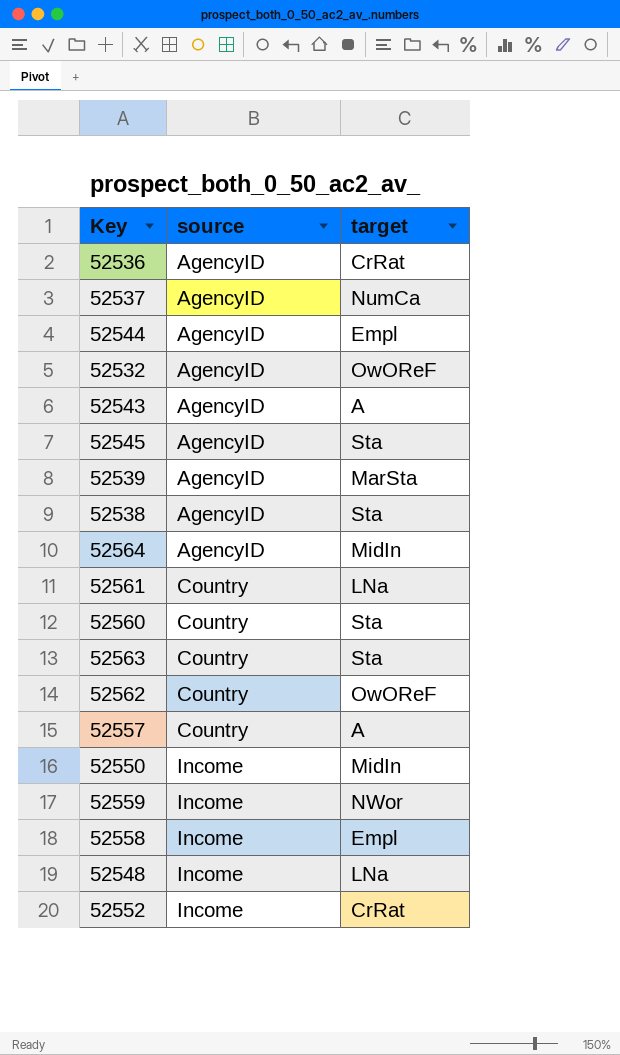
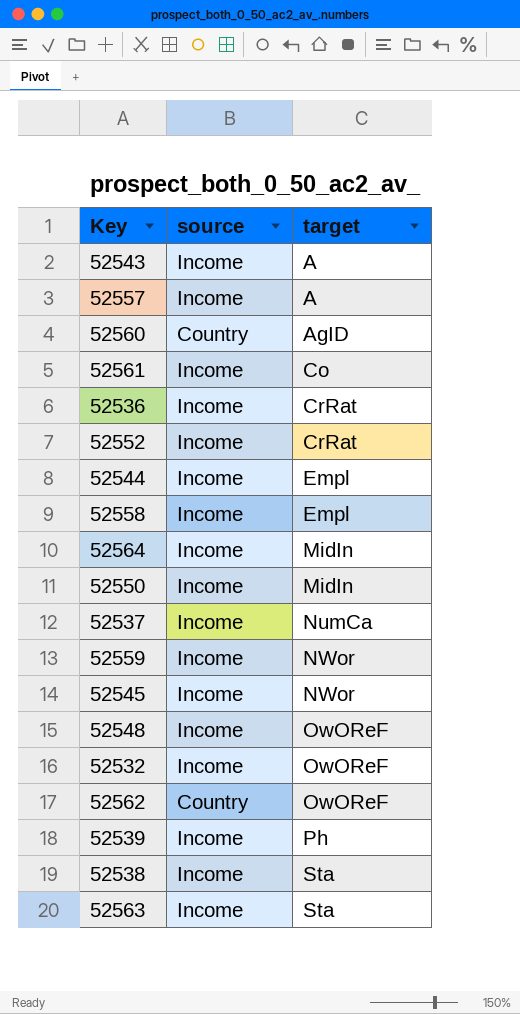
row order: source ascending -> target ascending
52543 | source: AgencyID -> Income
52557 | source: Country -> Income
52560 | target: Sta -> AgID
52561 | source: Country -> Income
52561 | target: LNa -> Co
52536 | source: AgencyID -> Income
52544 | source: AgencyID -> Income
52564 | source: AgencyID -> Income
52537 | source: AgencyID -> Income
52545 | source: AgencyID -> Income
52545 | target: Sta -> NWor
52548 | target: LNa -> OwOReF
52532 | source: AgencyID -> Income
52539 | source: AgencyID -> Income
52539 | target: MarSta -> Ph
52538 | source: AgencyID -> Income
52563 | source: Country -> Income

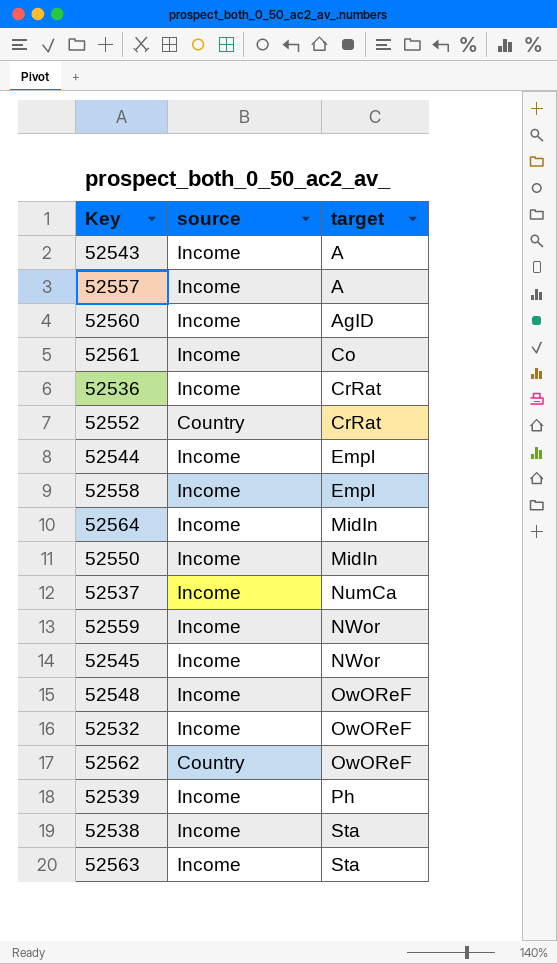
52560 | source: Country -> Income
52552 | source: Income -> Country

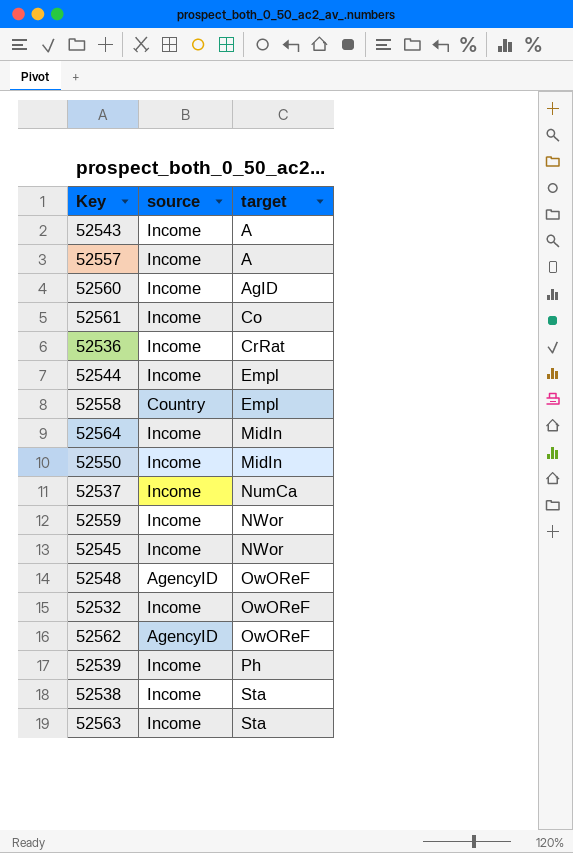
row 52552: Country | CrRat -> none
52558 | source: Income -> Country
52548 | source: Income -> AgencyID
52562 | source: Country -> AgencyID

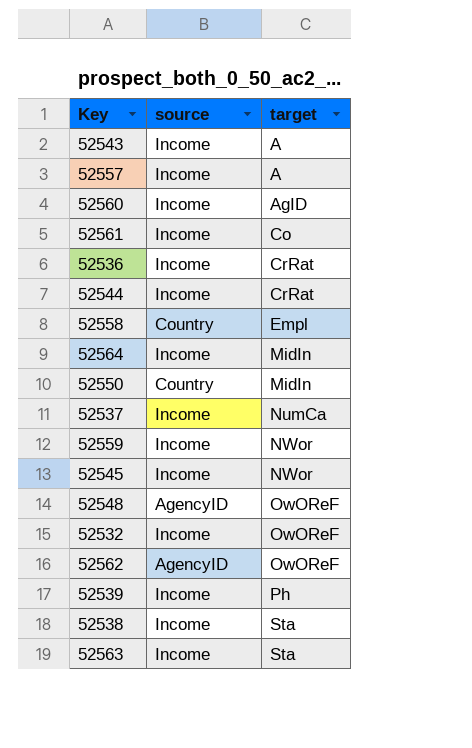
52544 | target: Empl -> CrRat
52550 | source: Income -> Country

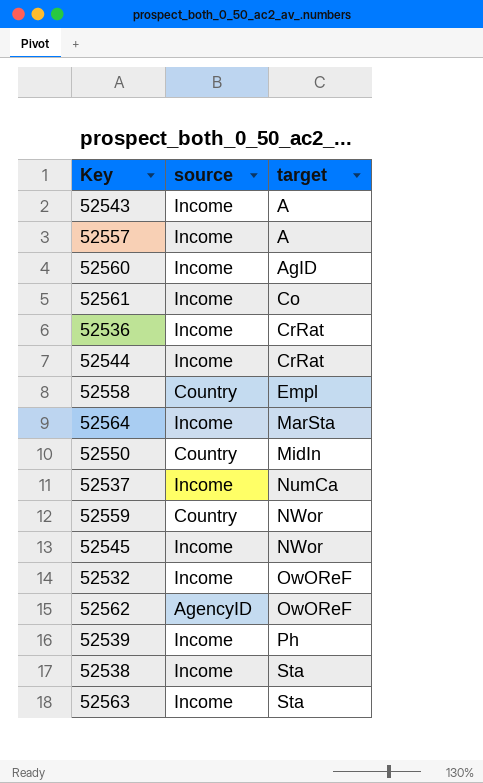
row 52548: AgencyID | OwOReF -> none
52564 | target: MidIn -> MarSta
52559 | source: Income -> Country

